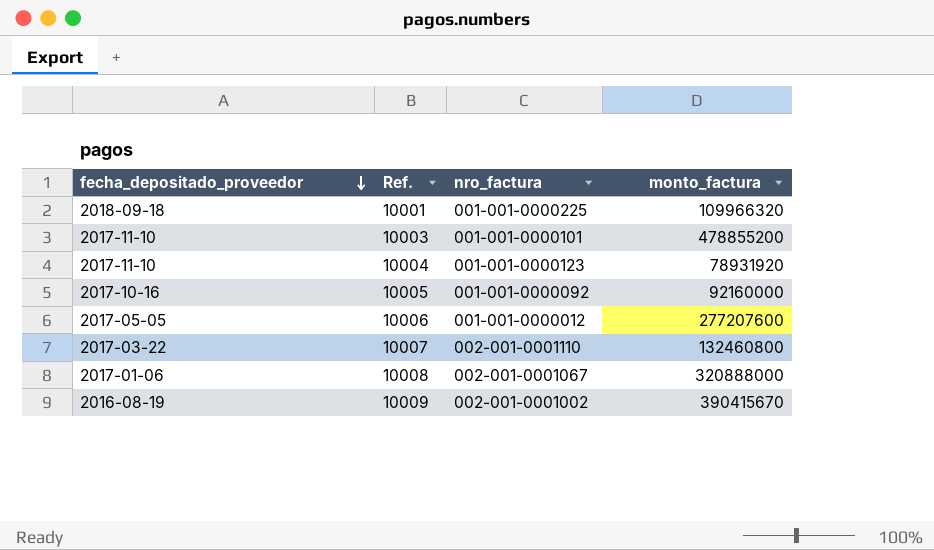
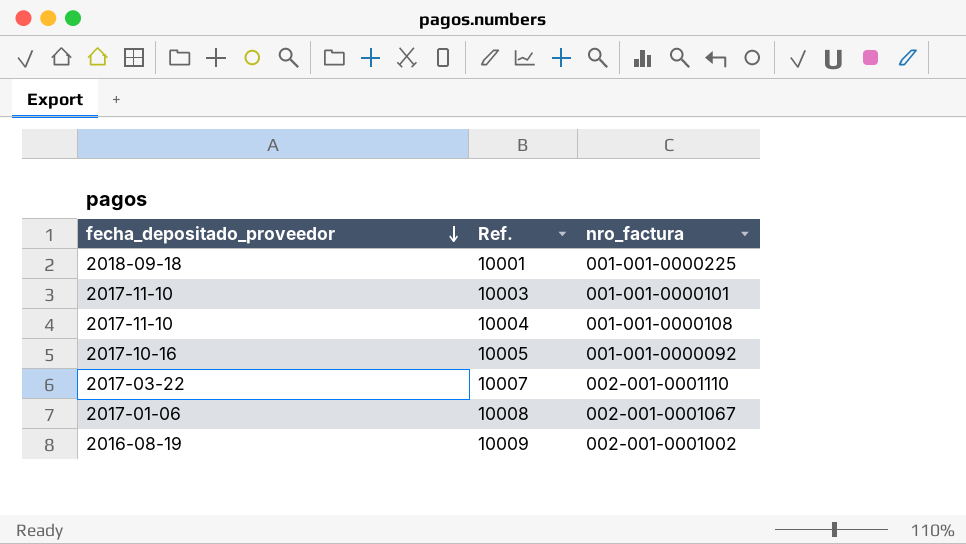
column monto_factura | position: 4 -> none
row 10006: 2017-05-05 | 001-001-0000012 | 277207600 -> none
10004 | nro_factura: 001-001-0000123 -> 001-001-0000108

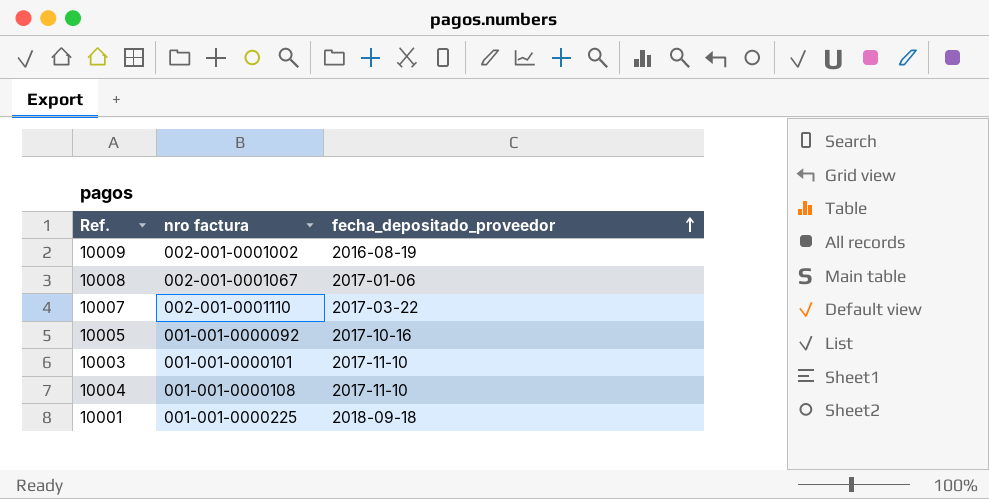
row order: fecha_depositado_proveedor descending -> fecha_depositado_proveedor ascending
column name: nro_factura -> nro factura
column fecha_depositado_proveedor | position: 1 -> 3

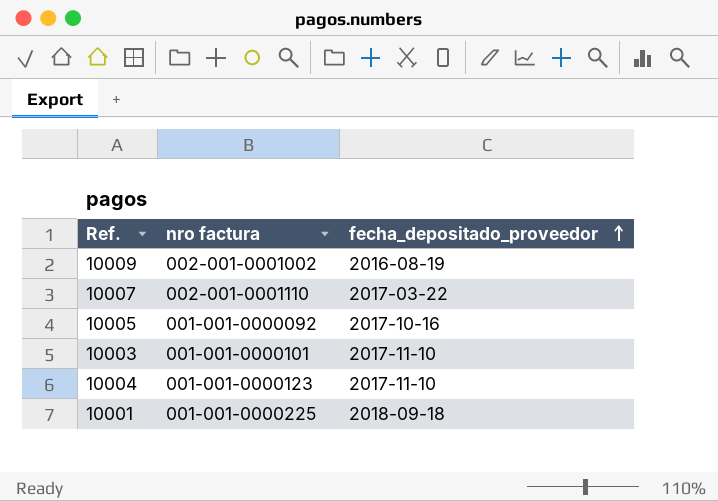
row 10008: 002-001-0001067 | 2017-01-06 -> none
10004 | nro factura: 001-001-0000108 -> 001-001-0000123

